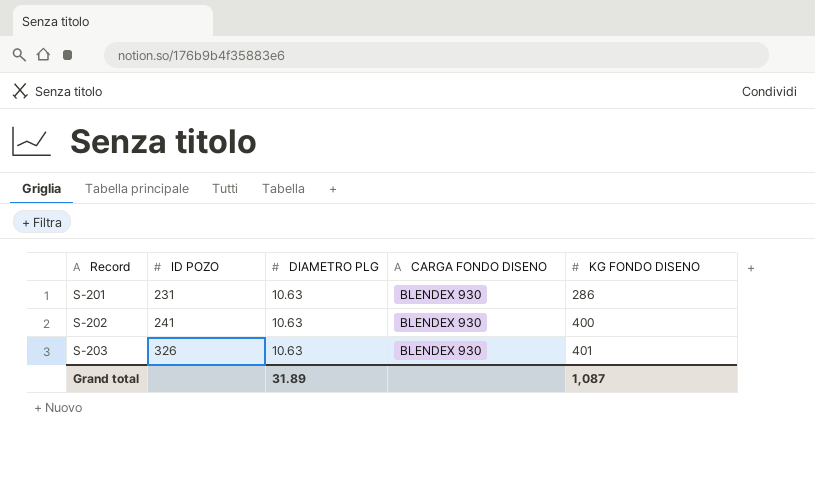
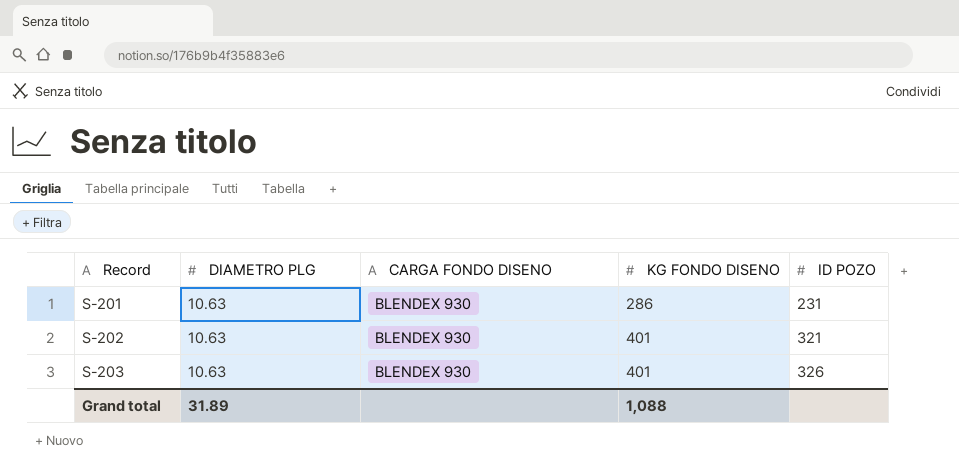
column ID POZO | position: 2 -> 5
S-202 | KG FONDO DISENO: 400 -> 401
S-202 | ID POZO: 241 -> 321
Grand total | KG FONDO DISENO: 1,087 -> 1,088

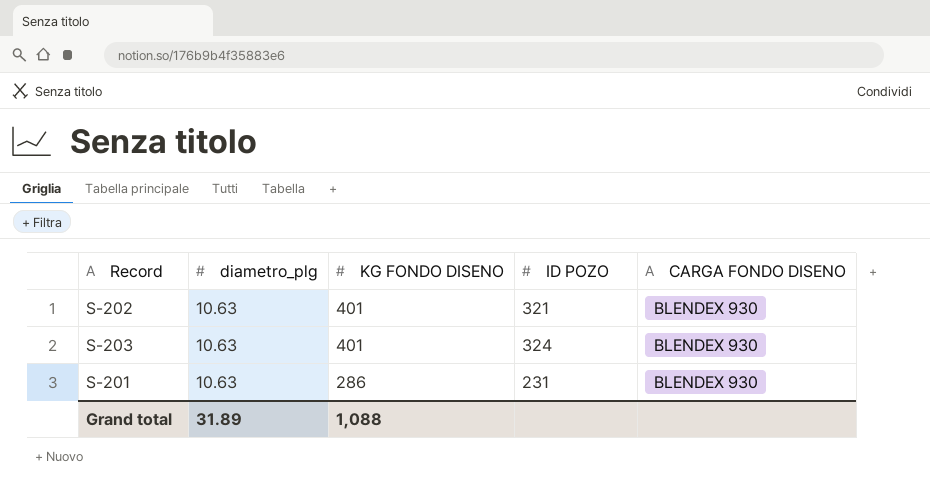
row order: Record ascending -> KG FONDO DISENO descending
column name: DIAMETRO PLG -> diametro_plg
column CARGA FONDO DISENO | position: 3 -> 5
S-203 | ID POZO: 326 -> 324

